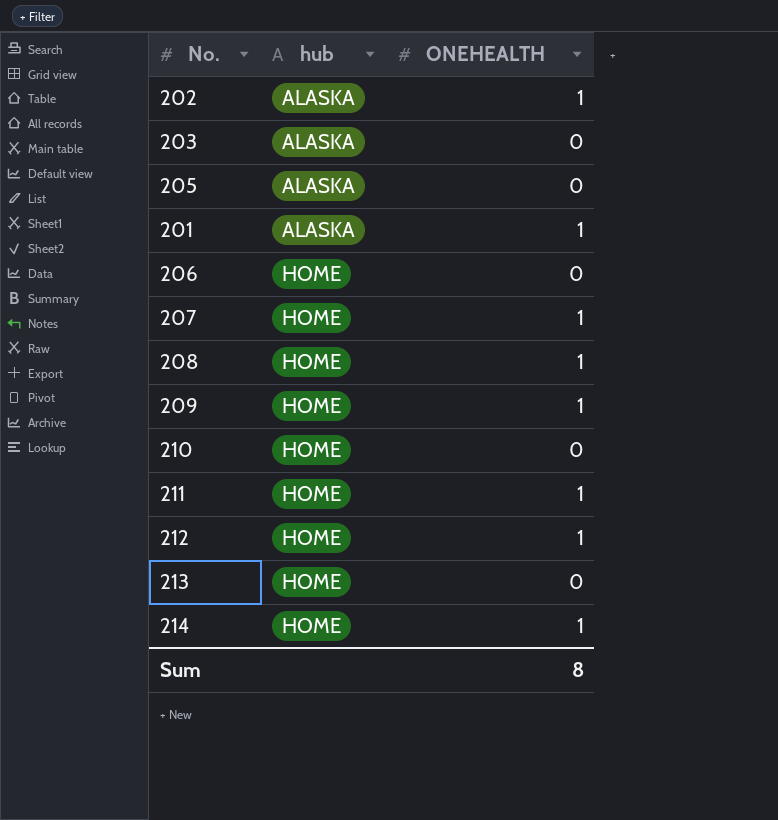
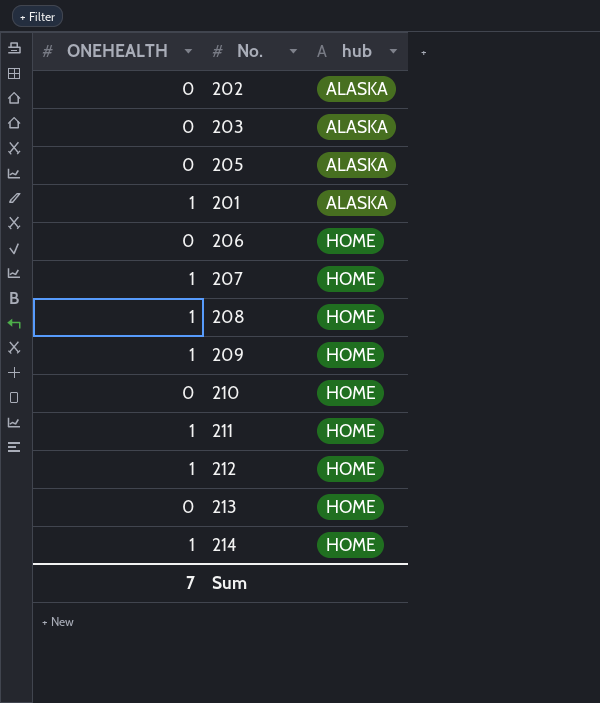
column ONEHEALTH | position: 3 -> 1
202 | ONEHEALTH: 1 -> 0
Sum | ONEHEALTH: 8 -> 7

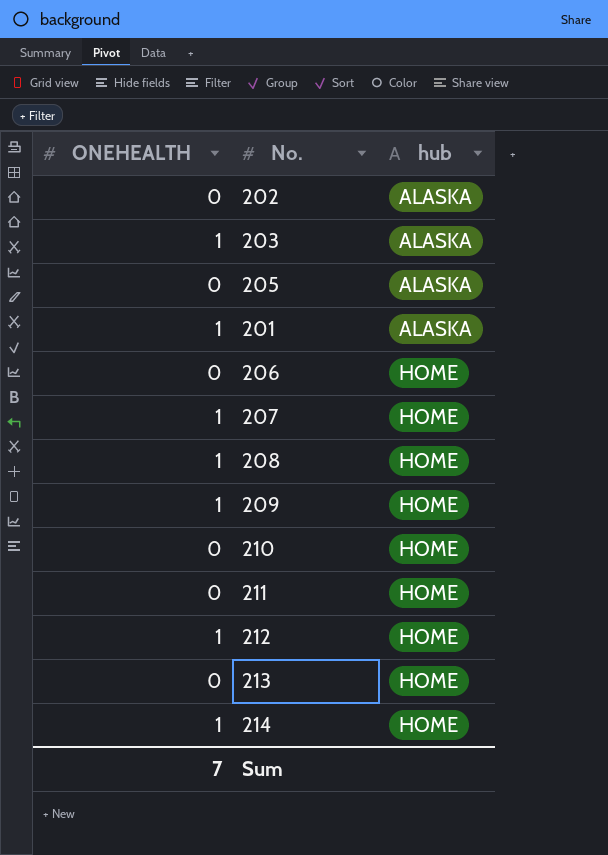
203 | ONEHEALTH: 0 -> 1
211 | ONEHEALTH: 1 -> 0

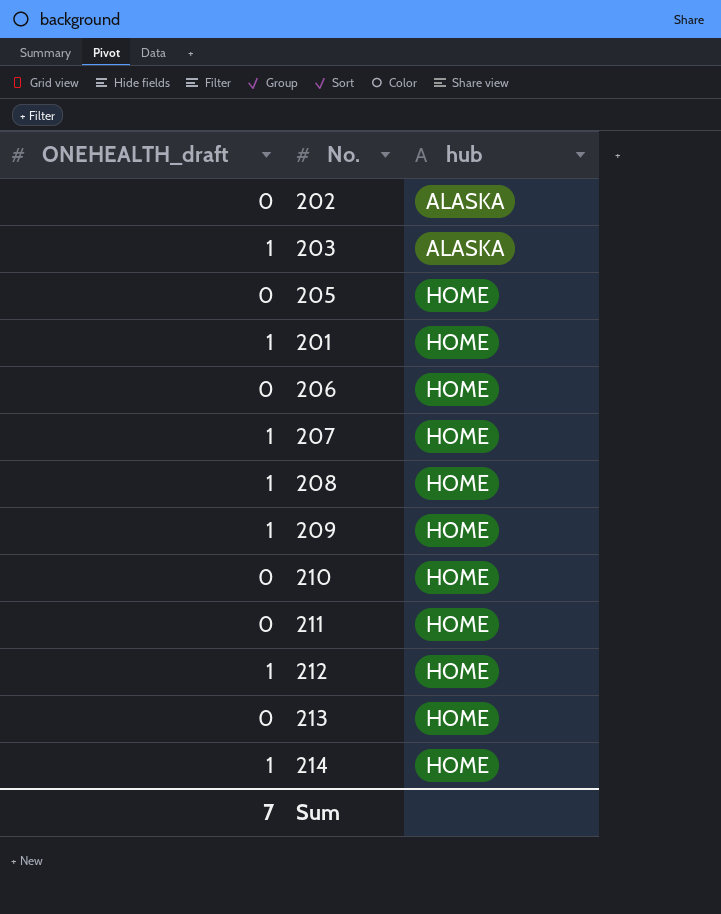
column name: ONEHEALTH -> ONEHEALTH_draft
205 | hub: ALASKA -> HOME
201 | hub: ALASKA -> HOME

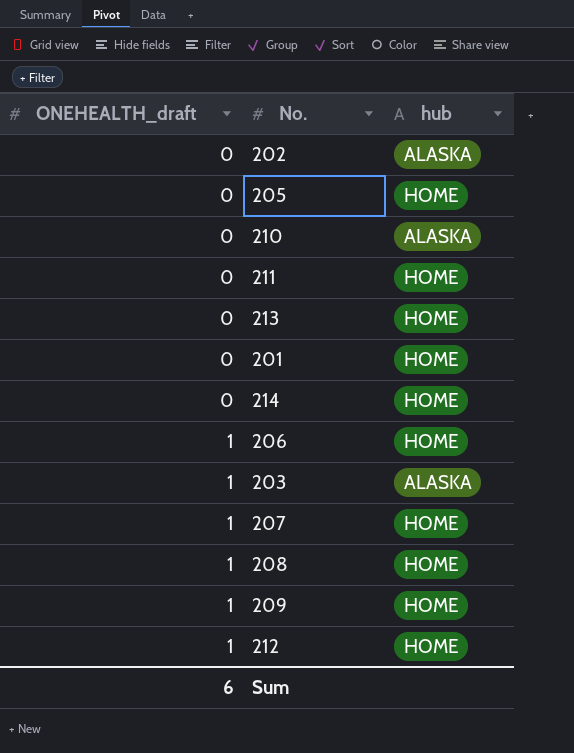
row order: hub ascending -> ONEHEALTH_draft ascending
210 | hub: HOME -> ALASKA
201 | ONEHEALTH_draft: 1 -> 0
214 | ONEHEALTH_draft: 1 -> 0
206 | ONEHEALTH_draft: 0 -> 1
Sum | ONEHEALTH_draft: 7 -> 6

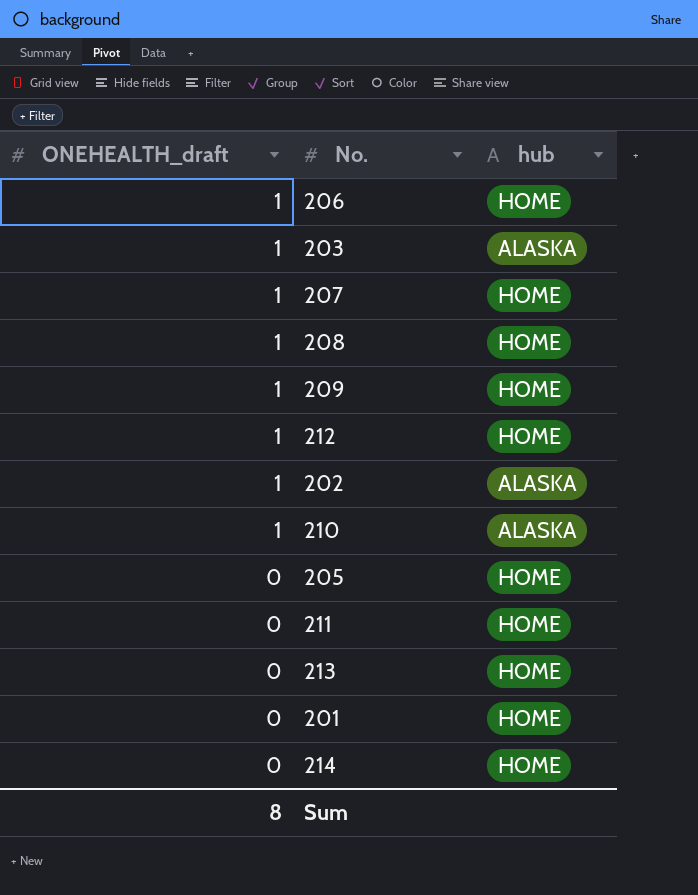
row order: ONEHEALTH_draft ascending -> ONEHEALTH_draft descending
202 | ONEHEALTH_draft: 0 -> 1
210 | ONEHEALTH_draft: 0 -> 1
Sum | ONEHEALTH_draft: 6 -> 8

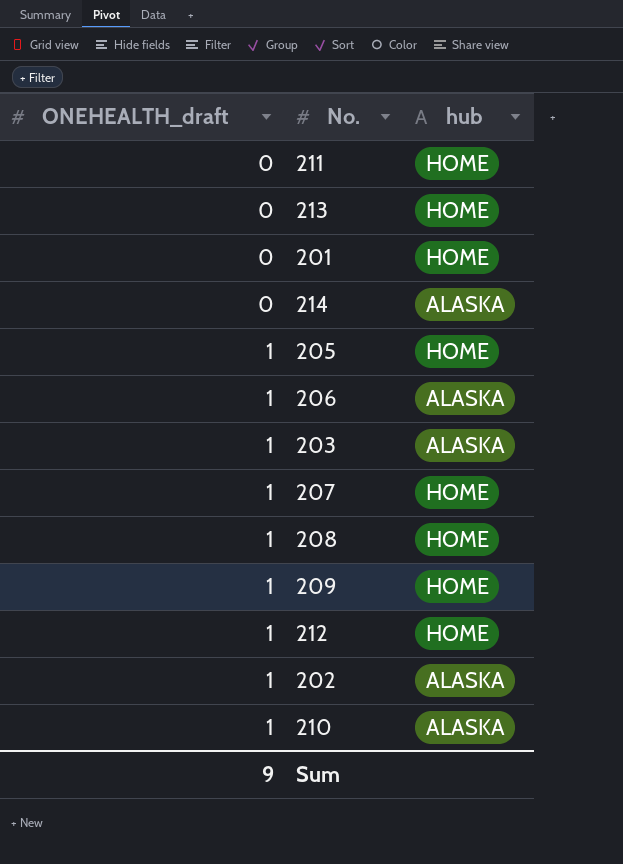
row order: ONEHEALTH_draft descending -> ONEHEALTH_draft ascending
214 | hub: HOME -> ALASKA
205 | ONEHEALTH_draft: 0 -> 1
206 | hub: HOME -> ALASKA
Sum | ONEHEALTH_draft: 8 -> 9

